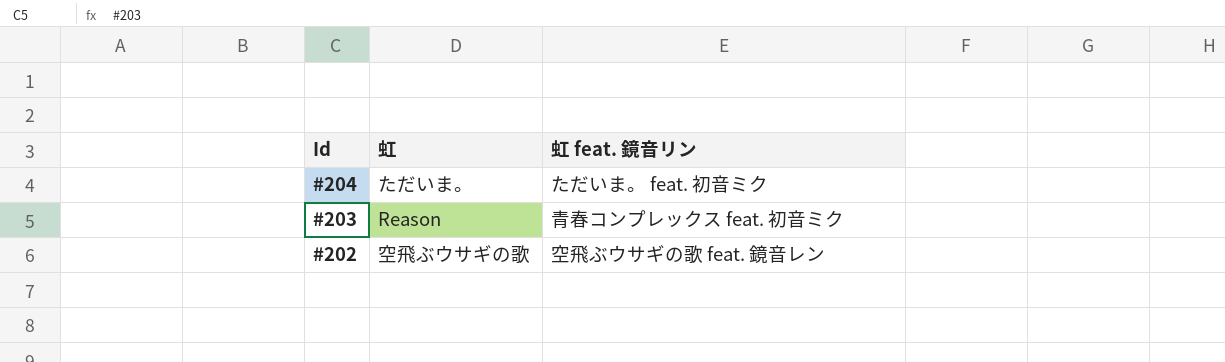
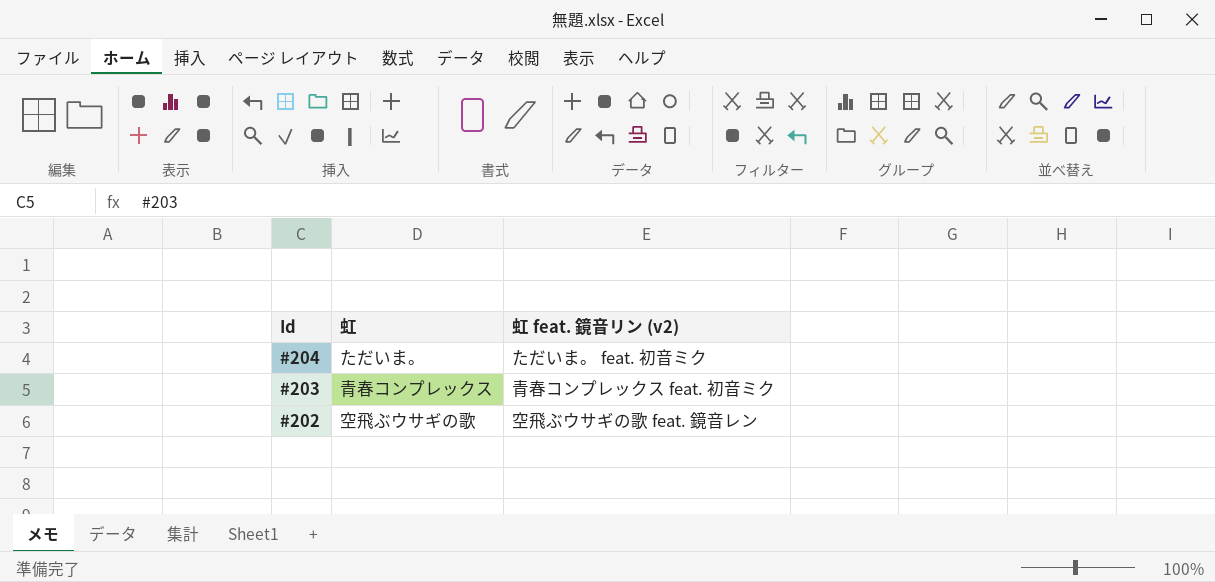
column name: 虹 feat. 鏡音リン -> 虹 feat. 鏡音リン (v2)
#203 | 虹: Reason -> 青春コンプレックス

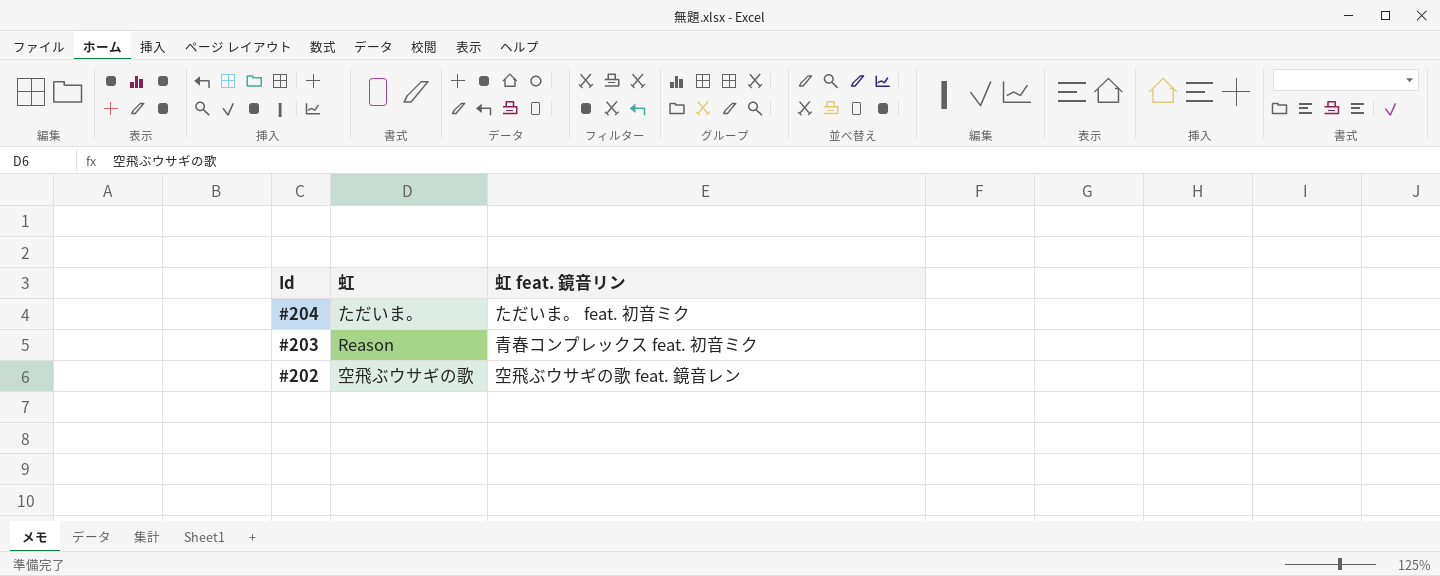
column name: 虹 feat. 鏡音リン (v2) -> 虹 feat. 鏡音リン
#203 | 虹: 青春コンプレックス -> Reason

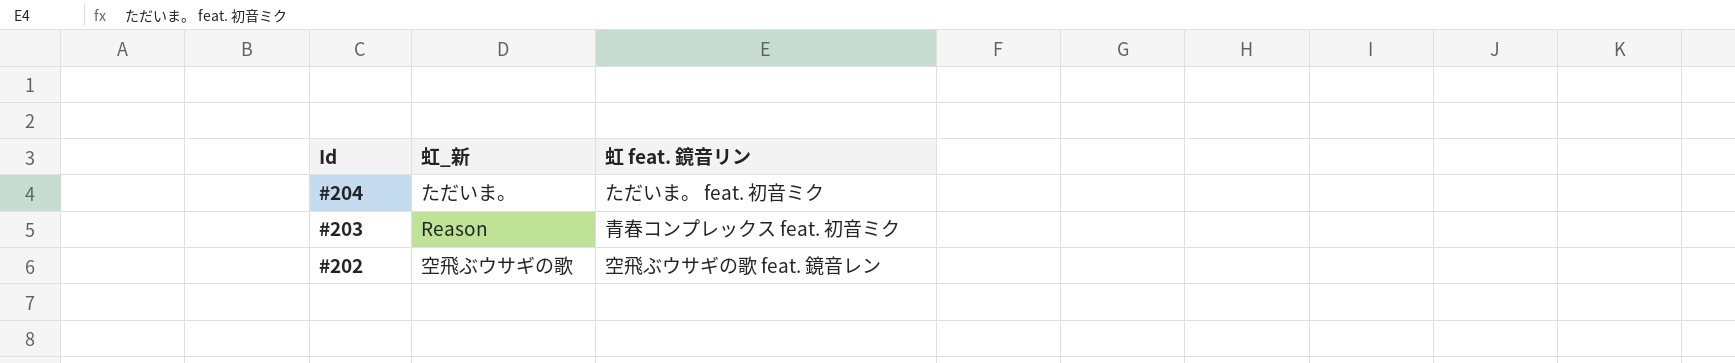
column name: 虹 -> 虹_新

